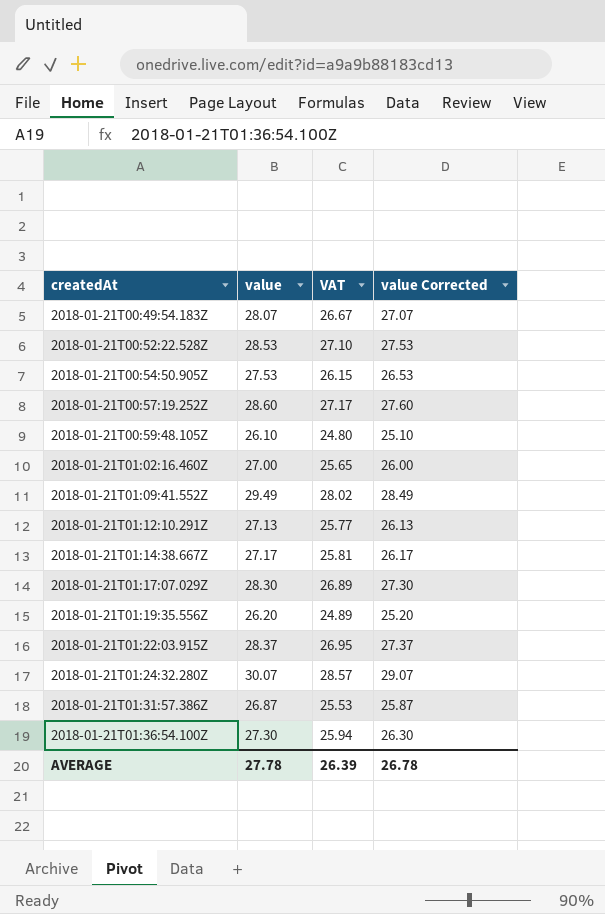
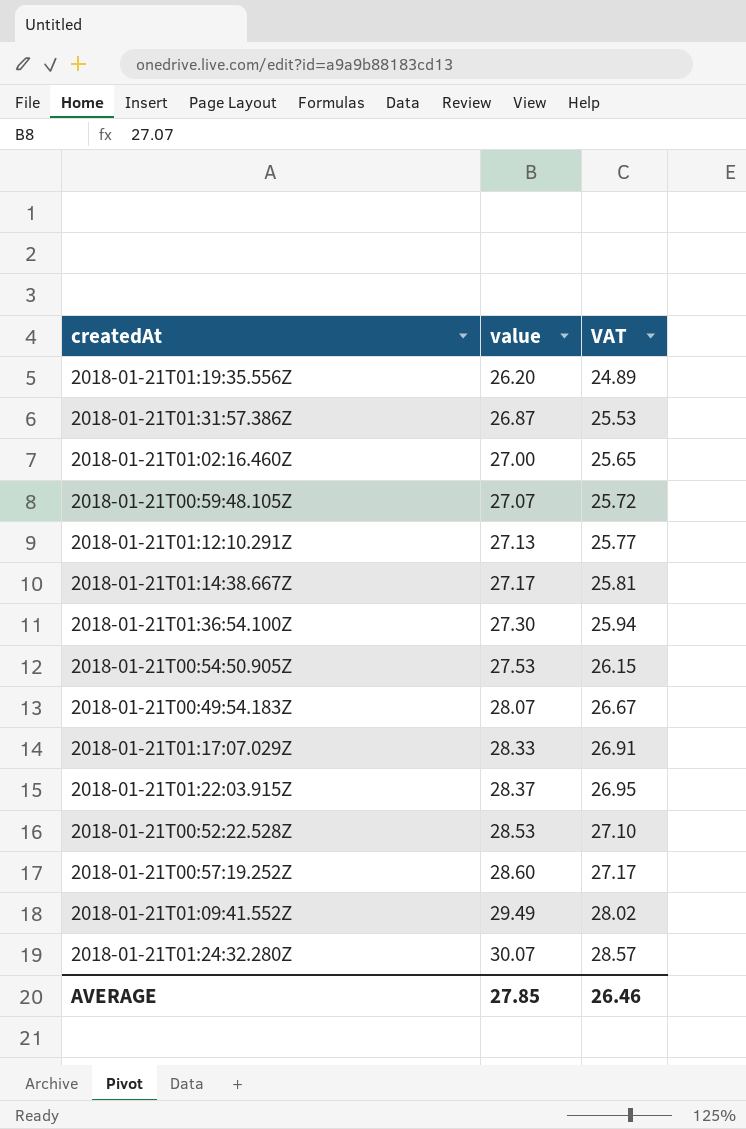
row order: createdAt ascending -> value ascending
column value Corrected | formula: [value] - 1 -> none
2018-01-21T00:59:48.105Z | value: 26.10 -> 27.07
2018-01-21T00:59:48.105Z | VAT: 24.80 -> 25.72
2018-01-21T01:17:07.029Z | value: 28.30 -> 28.33
2018-01-21T01:17:07.029Z | VAT: 26.89 -> 26.91
AVERAGE | value: 27.78 -> 27.85
AVERAGE | VAT: 26.39 -> 26.46

